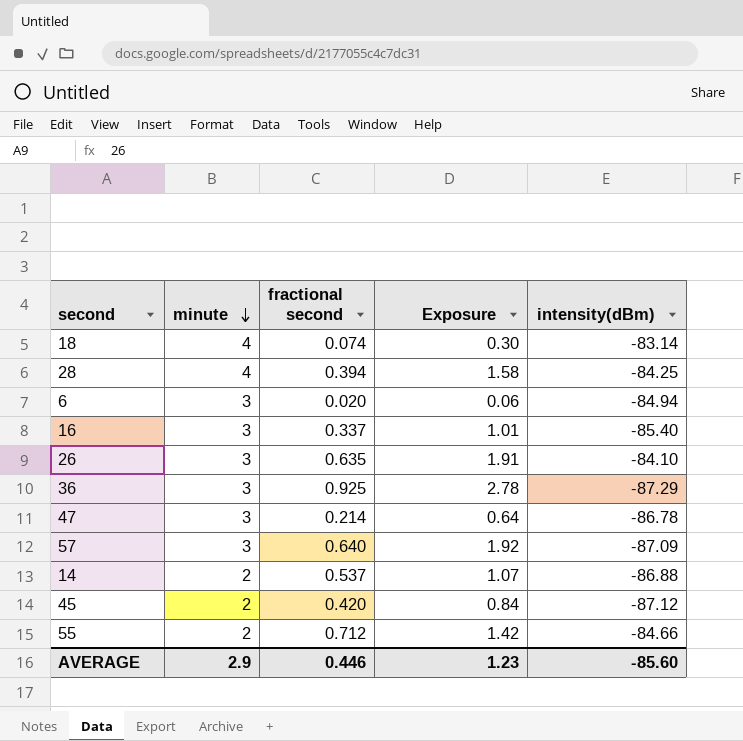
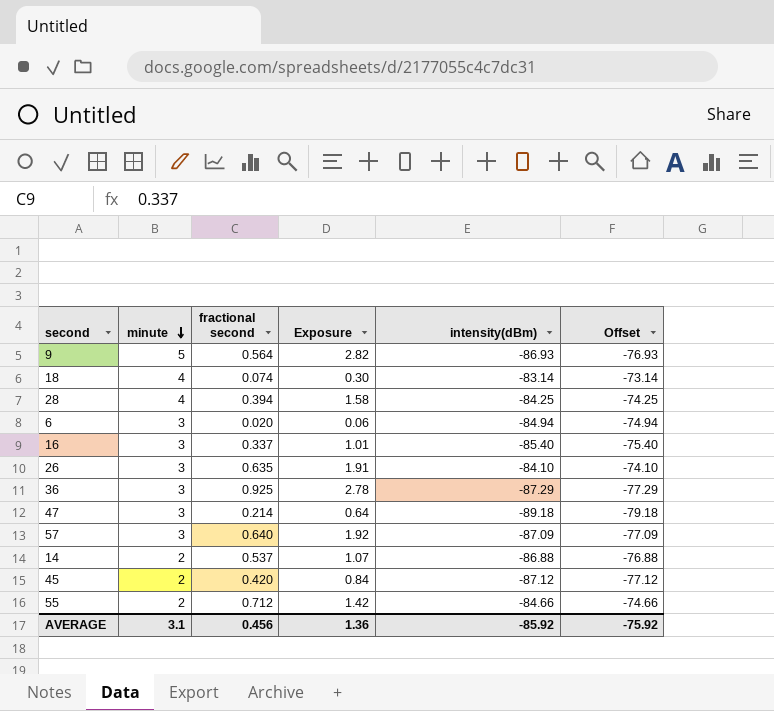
column Offset | formula: none -> [intensity(dBm)] + 10
row 9: none -> 5 | 0.564 | 2.82 | -86.93 | -76.93
47 | intensity(dBm): -86.78 -> -89.18
AVERAGE | minute: 2.9 -> 3.1
AVERAGE | fractional second: 0.446 -> 0.456
AVERAGE | Exposure: 1.23 -> 1.36
AVERAGE | intensity(dBm): -85.60 -> -85.92

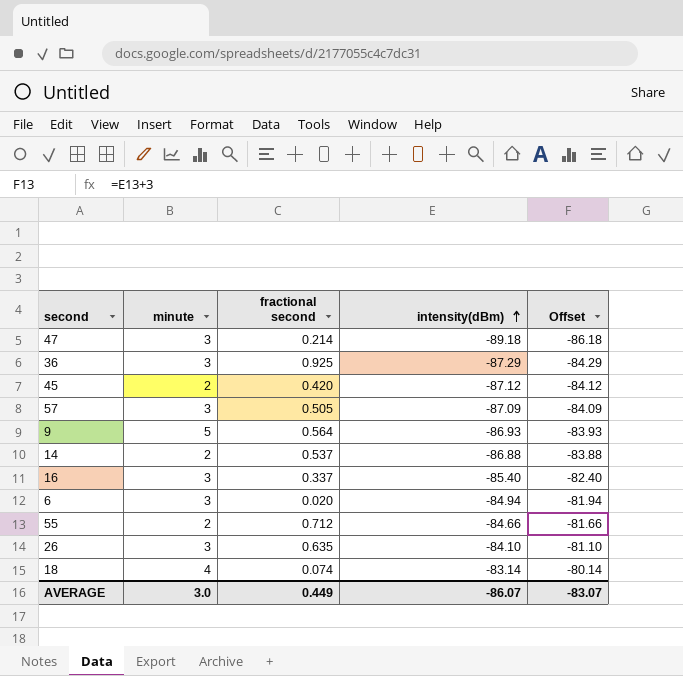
row order: minute descending -> intensity(dBm) ascending
column Exposure | formula: [minute] * [fractional second] -> none
column Offset | formula: [intensity(dBm)] + 10 -> [intensity(dBm)] + 3
row 28: 4 | 0.394 | 1.58 | -84.25 | -74.25 -> none
57 | fractional second: 0.640 -> 0.505
AVERAGE | minute: 3.1 -> 3.0
AVERAGE | fractional second: 0.456 -> 0.449
AVERAGE | intensity(dBm): -85.92 -> -86.07
AVERAGE | Offset: -75.92 -> -83.07

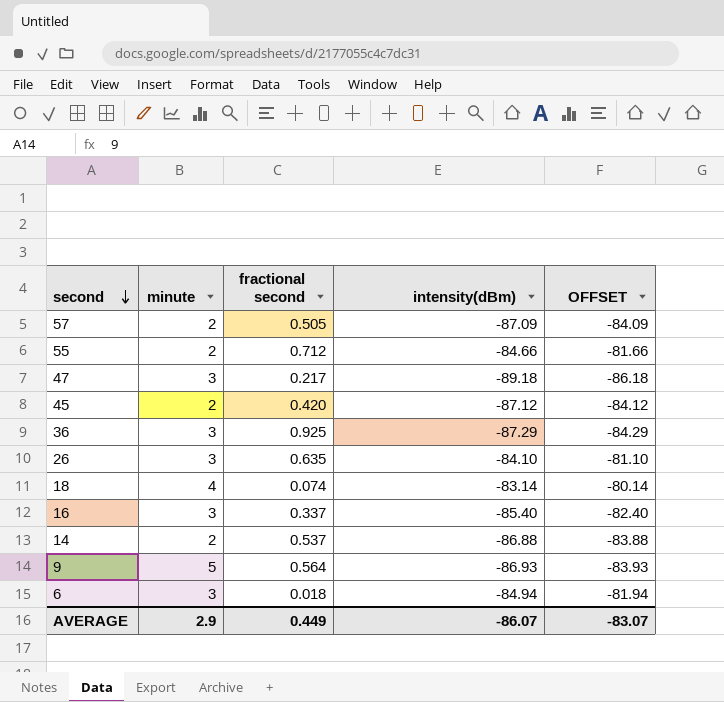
row order: intensity(dBm) ascending -> second descending
column name: Offset -> OFFSET
57 | minute: 3 -> 2
47 | fractional second: 0.214 -> 0.217
6 | fractional second: 0.020 -> 0.018
AVERAGE | minute: 3.0 -> 2.9

